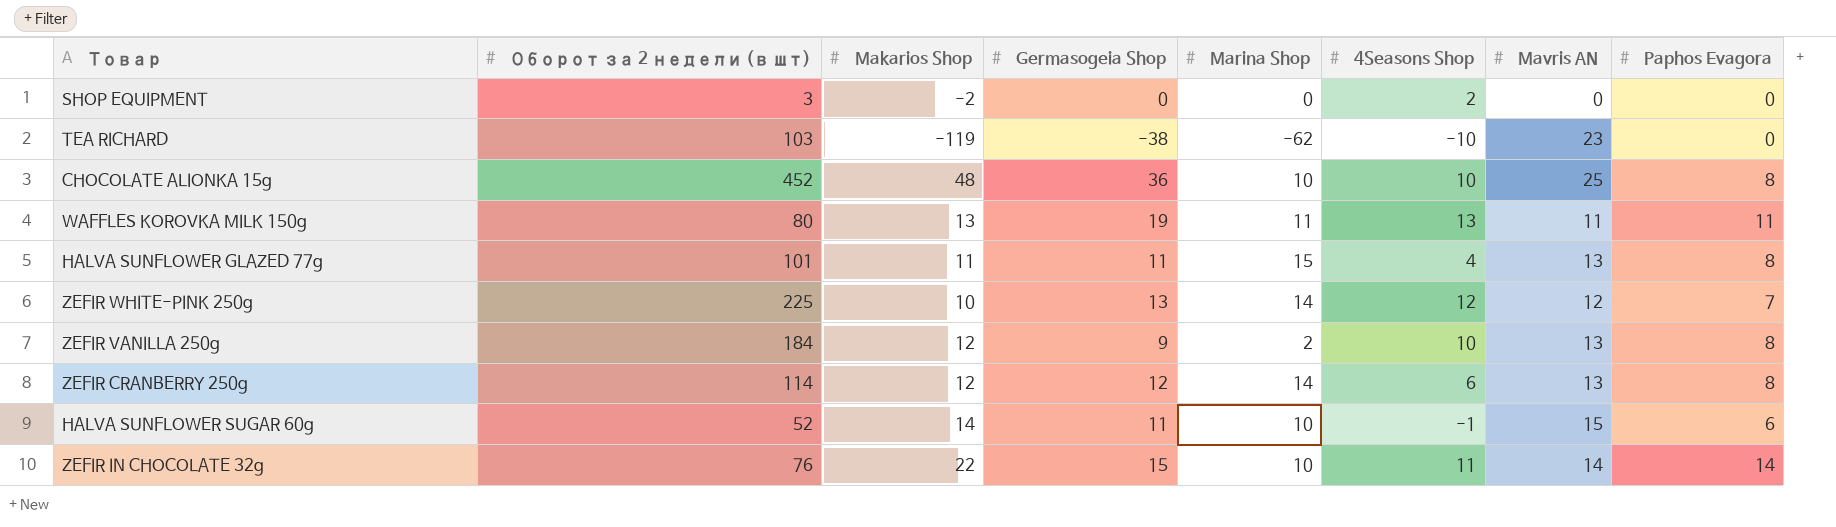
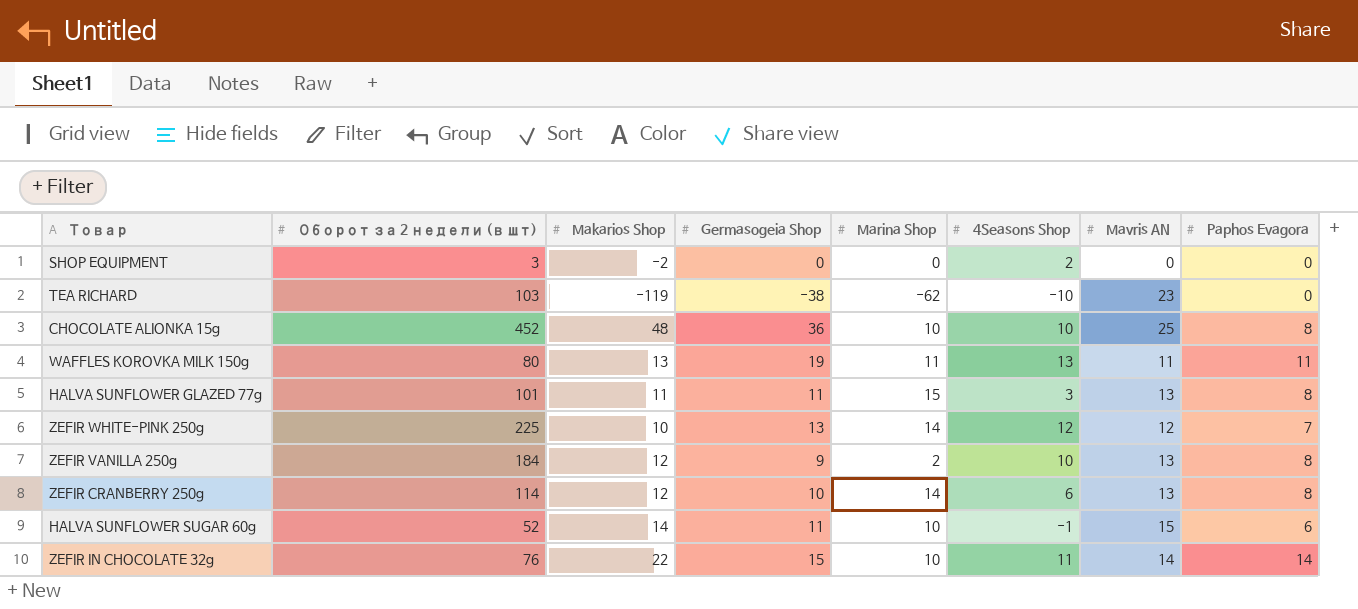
HALVA SUNFLOWER GLAZED 77g | 4Seasons Shop: 4 -> 3
ZEFIR CRANBERRY 250g | Germasogeia Shop: 12 -> 10

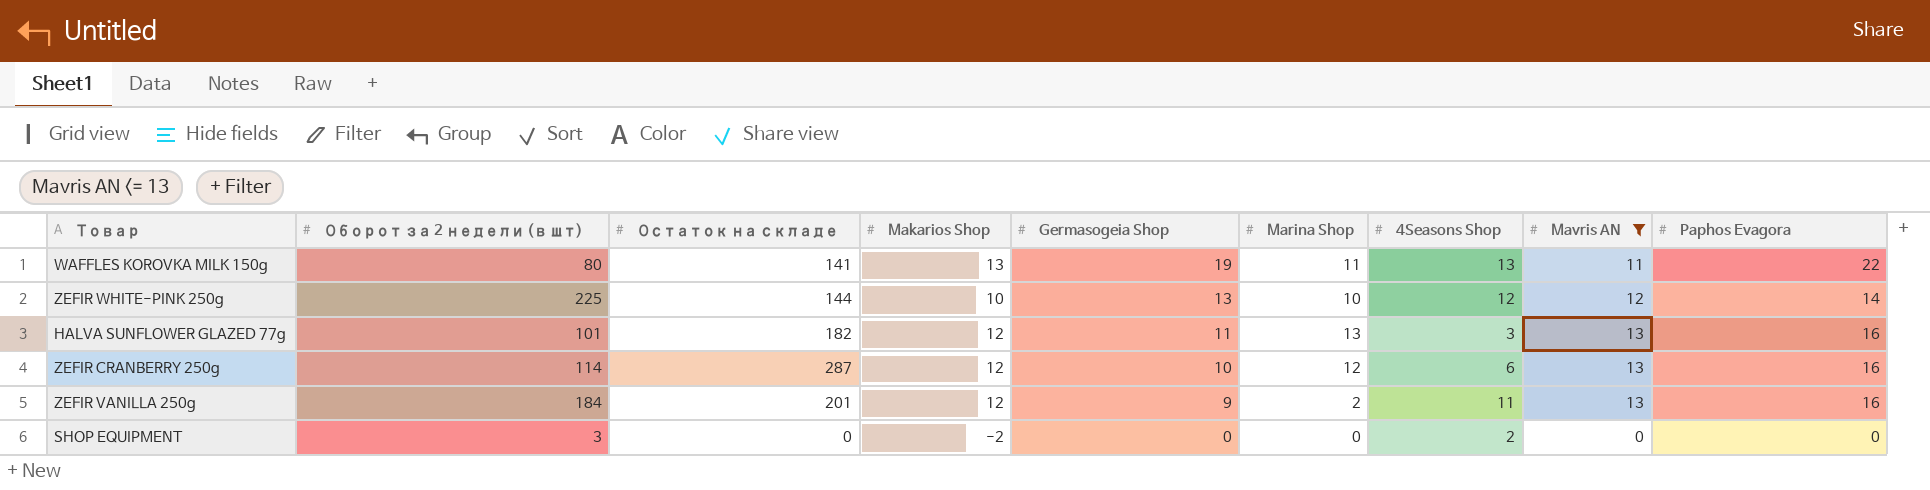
filter: none -> Mavris AN <= 13
row order: none -> Germasogeia Shop descending
column Остаток на складе | position: none -> 3
WAFFLES KOROVKA MILK 150g | Paphos Evagora: 11 -> 22
ZEFIR WHITE-PINK 250g | Marina Shop: 14 -> 10
ZEFIR WHITE-PINK 250g | Paphos Evagora: 7 -> 14
HALVA SUNFLOWER GLAZED 77g | Makarios Shop: 11 -> 12
HALVA SUNFLOWER GLAZED 77g | Marina Shop: 15 -> 13
HALVA SUNFLOWER GLAZED 77g | Paphos Evagora: 8 -> 16
ZEFIR CRANBERRY 250g | Marina Shop: 14 -> 12
ZEFIR CRANBERRY 250g | Paphos Evagora: 8 -> 16
ZEFIR VANILLA 250g | 4Seasons Shop: 10 -> 11
ZEFIR VANILLA 250g | Paphos Evagora: 8 -> 16

